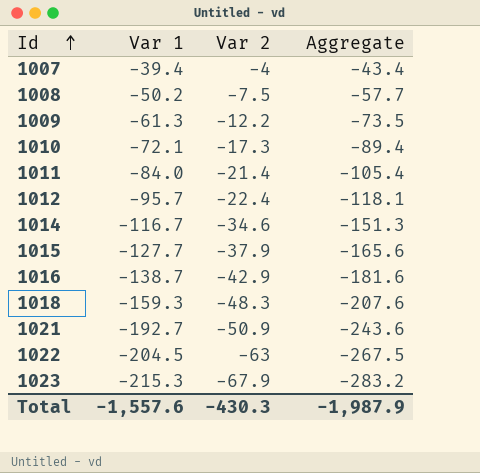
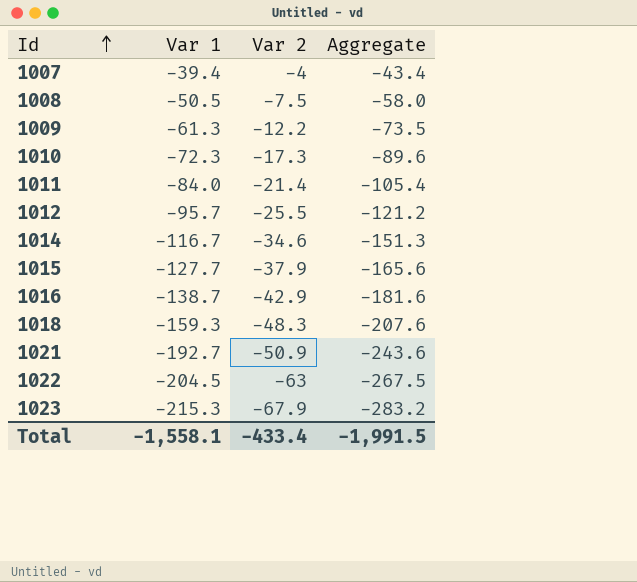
1008 | Var 1: -50.2 -> -50.5
1008 | Aggregate: -57.7 -> -58.0
1010 | Var 1: -72.1 -> -72.3
1010 | Aggregate: -89.4 -> -89.6
1012 | Var 2: -22.4 -> -25.5
1012 | Aggregate: -118.1 -> -121.2
Total | Var 1: -1,557.6 -> -1,558.1
Total | Var 2: -430.3 -> -433.4
Total | Aggregate: -1,987.9 -> -1,991.5

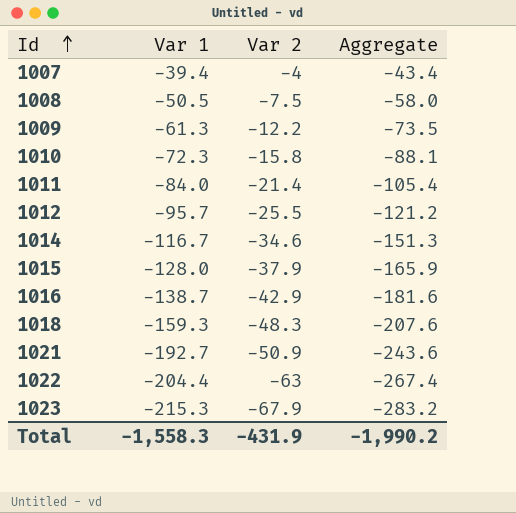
1010 | Var 2: -17.3 -> -15.8
1010 | Aggregate: -89.6 -> -88.1
1015 | Var 1: -127.7 -> -128.0
1015 | Aggregate: -165.6 -> -165.9
1022 | Var 1: -204.5 -> -204.4
1022 | Aggregate: -267.5 -> -267.4
Total | Var 1: -1,558.1 -> -1,558.3
Total | Var 2: -433.4 -> -431.9
Total | Aggregate: -1,991.5 -> -1,990.2

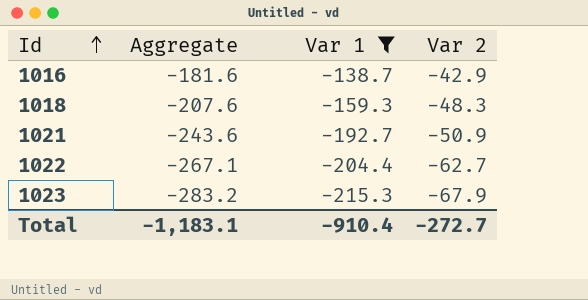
filter: none -> Var 1 <= -138.7
column Aggregate | position: 4 -> 2
1022 | Aggregate: -267.4 -> -267.1
1022 | Var 2: -63 -> -62.7
Total | Aggregate: -1,990.2 -> -1,183.1
Total | Var 1: -1,558.3 -> -910.4
Total | Var 2: -431.9 -> -272.7

